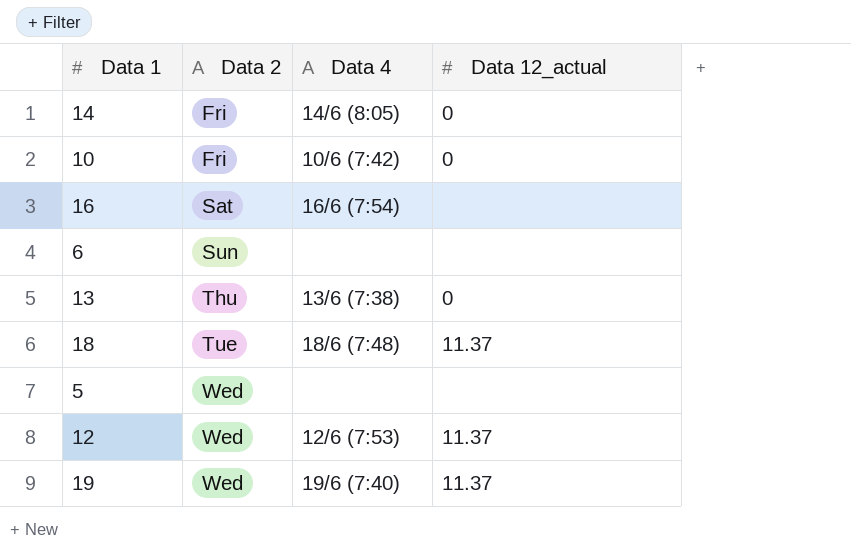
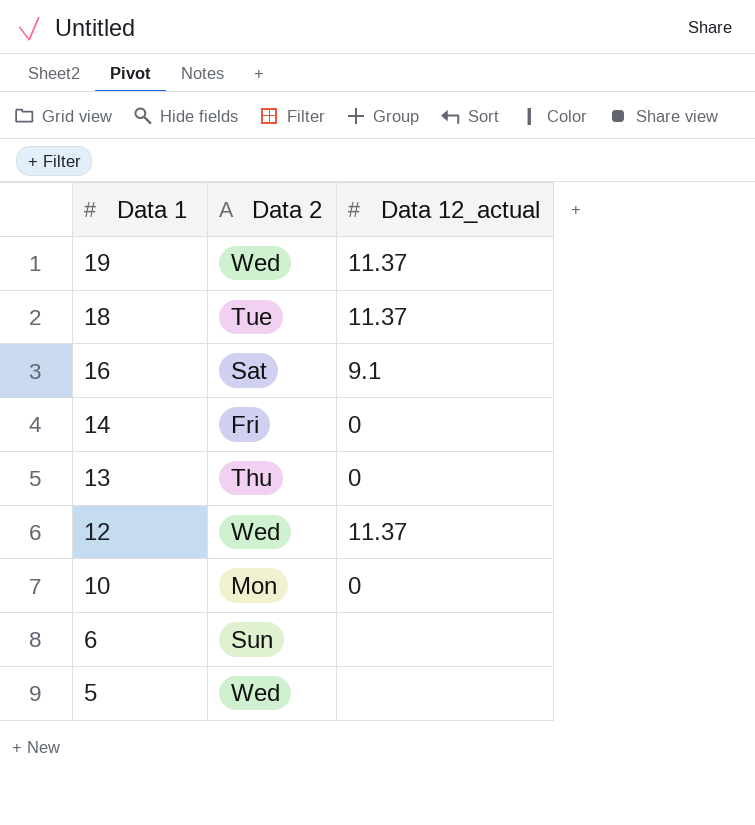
row order: Data 2 ascending -> Data 1 descending
column Data 4 | position: 3 -> none
16 | Data 12_actual: none -> 9.1
10 | Data 2: Fri -> Mon

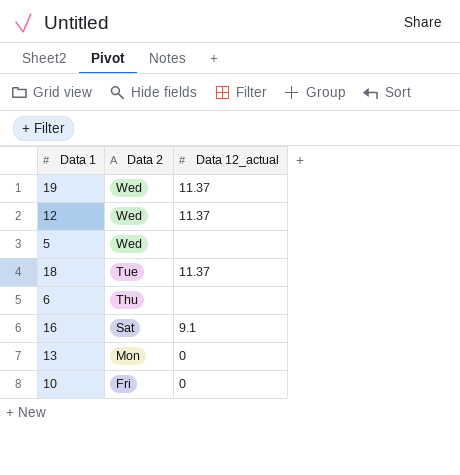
row order: Data 1 descending -> Data 2 descending
row 14: Fri | 0 -> none
6 | Data 2: Sun -> Thu
13 | Data 2: Thu -> Mon
10 | Data 2: Mon -> Fri

